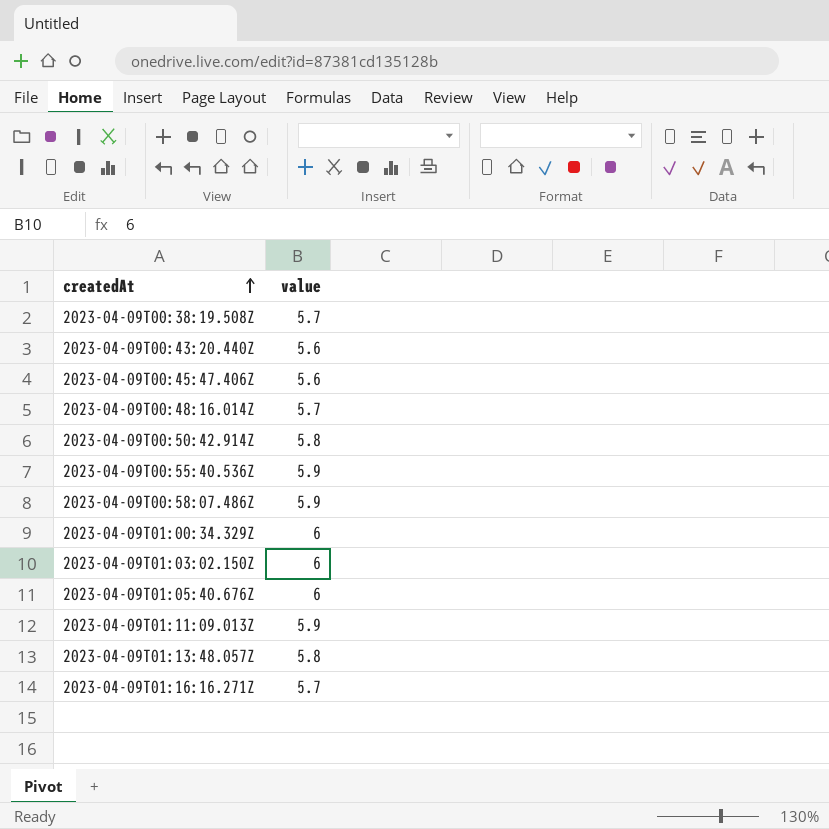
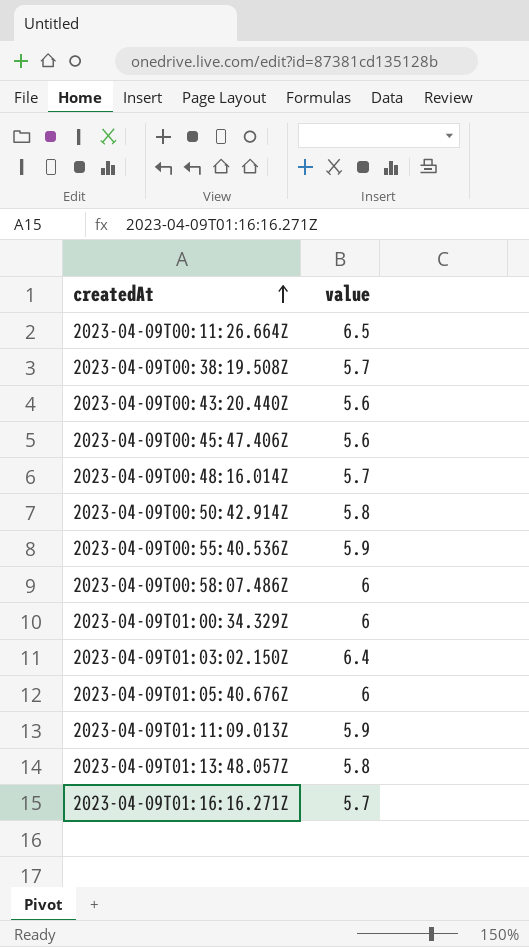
row 2023-04-09T00:11:26.664Z: none -> 6.5
2023-04-09T00:58:07.486Z | value: 5.9 -> 6
2023-04-09T01:03:02.150Z | value: 6 -> 6.4

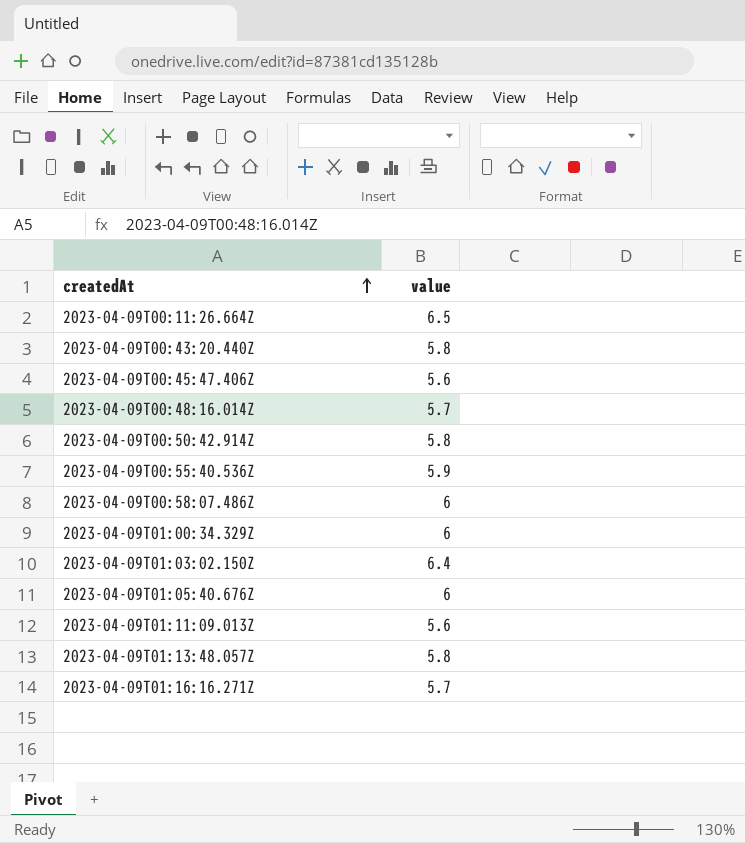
row 2023-04-09T00:38:19.508Z: 5.7 -> none
2023-04-09T00:43:20.440Z | value: 5.6 -> 5.8
2023-04-09T01:11:09.013Z | value: 5.9 -> 5.6

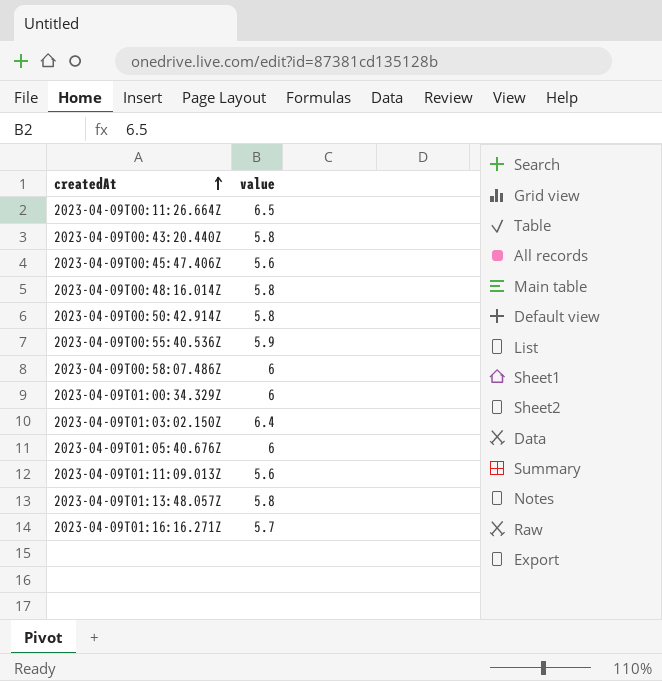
2023-04-09T00:48:16.014Z | value: 5.7 -> 5.8

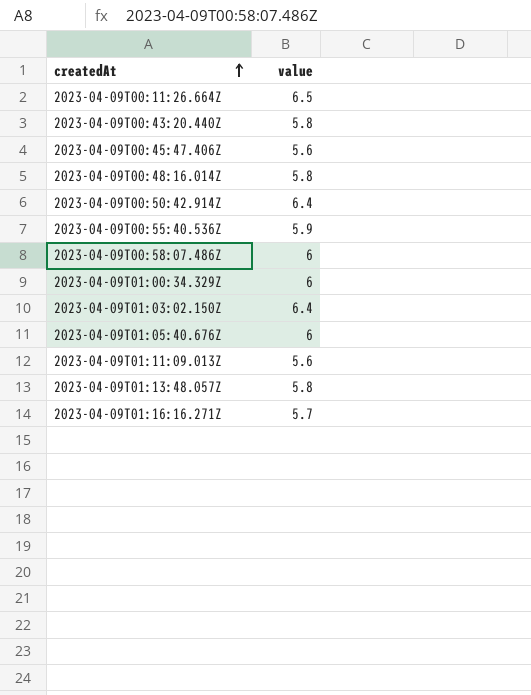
2023-04-09T00:50:42.914Z | value: 5.8 -> 6.4

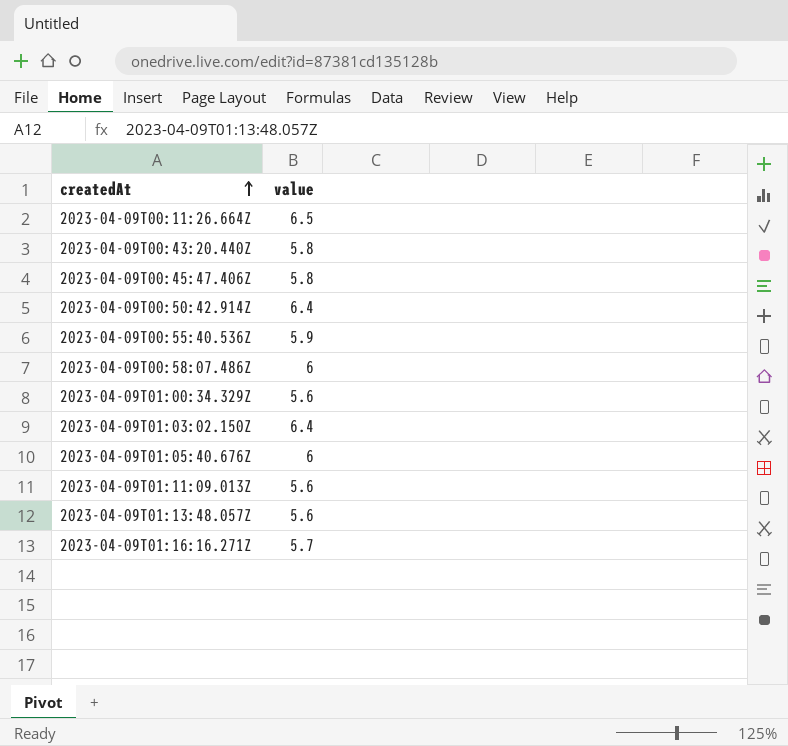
row 2023-04-09T00:48:16.014Z: 5.8 -> none
2023-04-09T00:45:47.406Z | value: 5.6 -> 5.8
2023-04-09T01:00:34.329Z | value: 6 -> 5.6
2023-04-09T01:13:48.057Z | value: 5.8 -> 5.6

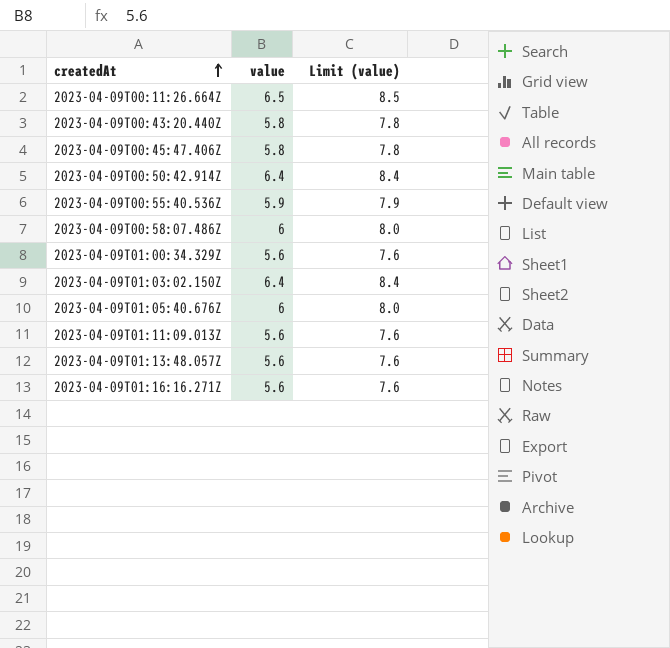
column Limit (value) | formula: none -> [value] + 2
2023-04-09T01:16:16.271Z | value: 5.7 -> 5.6

